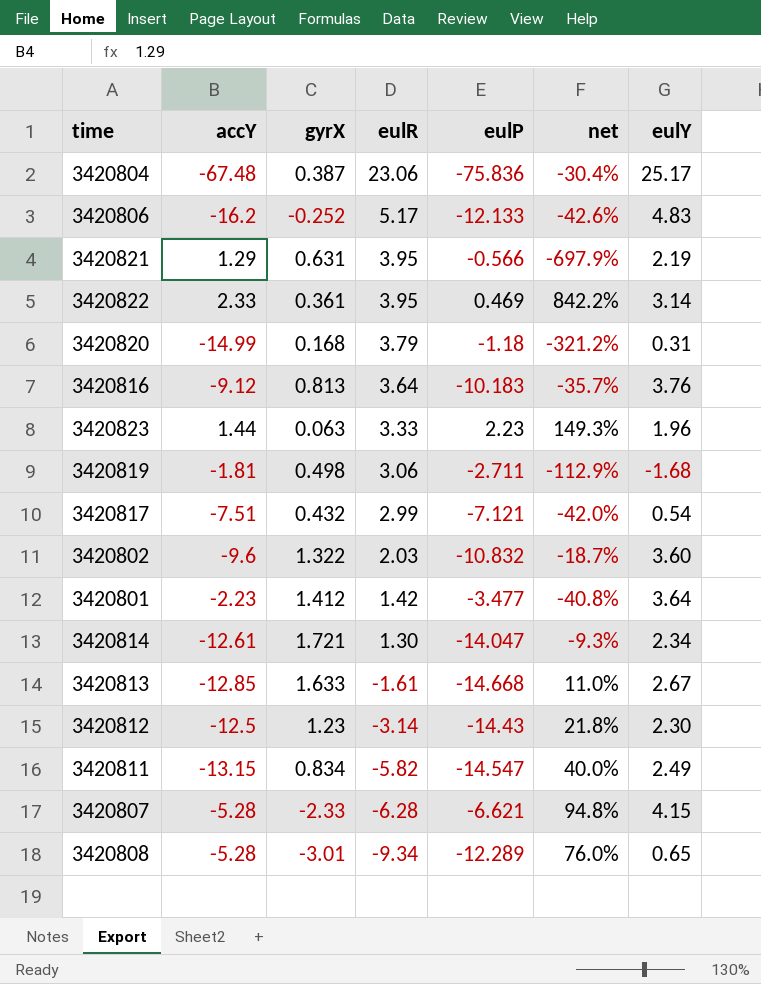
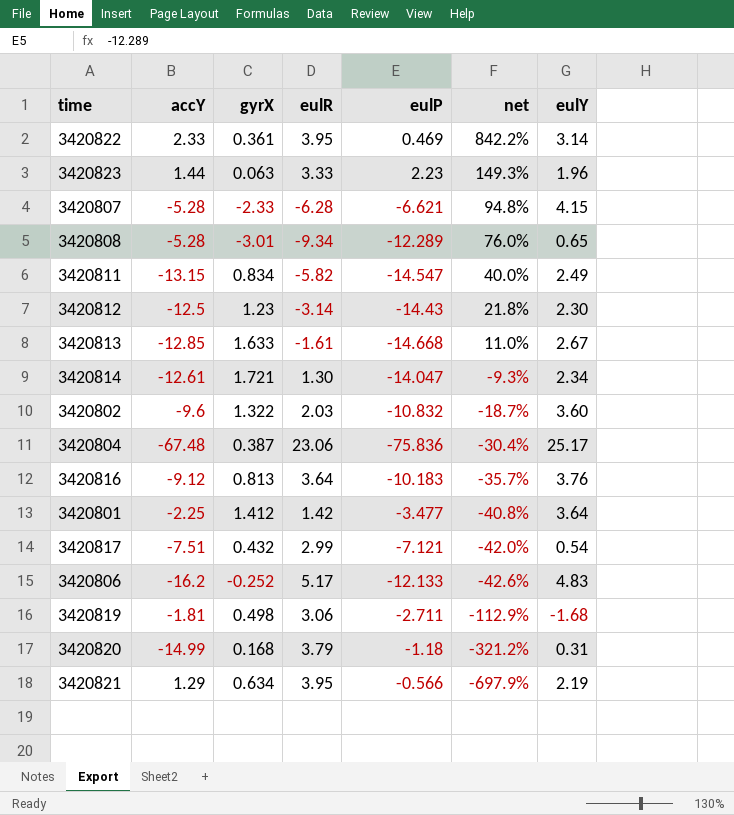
row order: eulR descending -> net descending
3420801 | accY: -2.23 -> -2.25
3420821 | gyrX: 0.631 -> 0.634

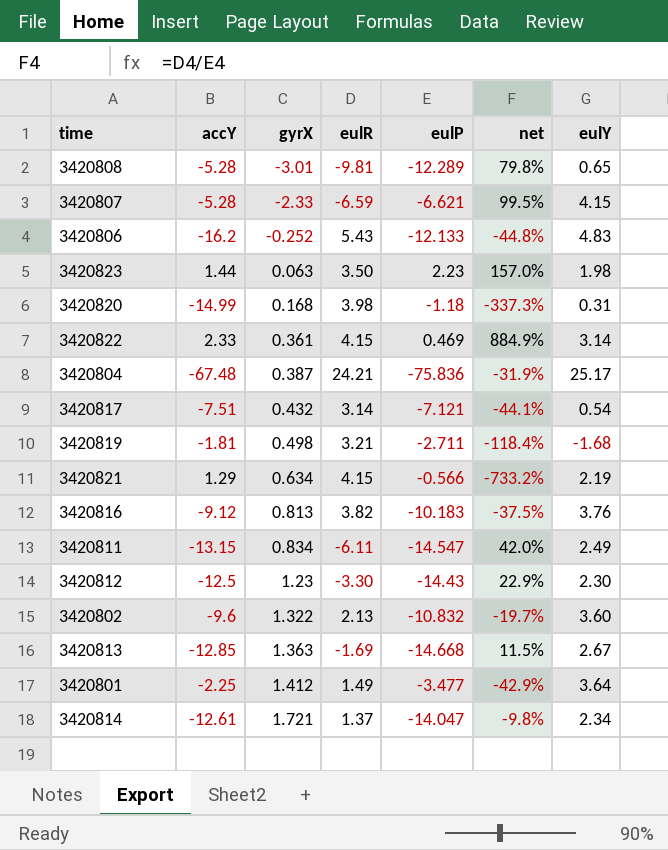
row order: net descending -> gyrX ascending
3420808 | eulR: -9.34 -> -9.81
3420808 | net: 76.0% -> 79.8%
3420807 | eulR: -6.28 -> -6.59
3420807 | net: 94.8% -> 99.5%
3420806 | eulR: 5.17 -> 5.43
3420806 | net: -42.6% -> -44.8%
3420823 | eulR: 3.33 -> 3.50
3420823 | net: 149.3% -> 157.0%
3420823 | eulY: 1.96 -> 1.98
3420820 | eulR: 3.79 -> 3.98
3420820 | net: -321.2% -> -337.3%
3420822 | eulR: 3.95 -> 4.15
3420822 | net: 842.2% -> 884.9%
3420804 | eulR: 23.06 -> 24.21
3420804 | net: -30.4% -> -31.9%
3420817 | eulR: 2.99 -> 3.14
3420817 | net: -42.0% -> -44.1%
3420819 | eulR: 3.06 -> 3.21
3420819 | net: -112.9% -> -118.4%
3420821 | eulR: 3.95 -> 4.15
3420821 | net: -697.9% -> -733.2%
3420816 | eulR: 3.64 -> 3.82
3420816 | net: -35.7% -> -37.5%
3420811 | eulR: -5.82 -> -6.11
3420811 | net: 40.0% -> 42.0%
3420812 | eulR: -3.14 -> -3.30
3420812 | net: 21.8% -> 22.9%
3420802 | eulR: 2.03 -> 2.13
3420802 | net: -18.7% -> -19.7%
3420813 | gyrX: 1.633 -> 1.363
3420813 | eulR: -1.61 -> -1.69
3420813 | net: 11.0% -> 11.5%
3420801 | eulR: 1.42 -> 1.49
3420801 | net: -40.8% -> -42.9%
3420814 | eulR: 1.30 -> 1.37
3420814 | net: -9.3% -> -9.8%

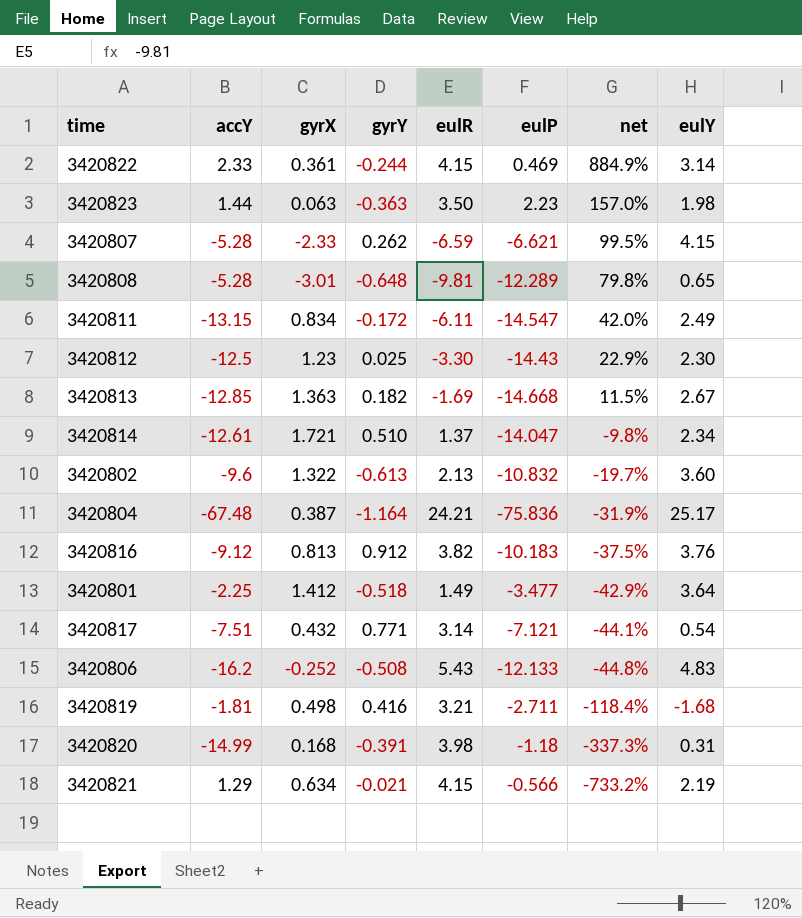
row order: gyrX ascending -> net descending
column gyrY | position: none -> 4

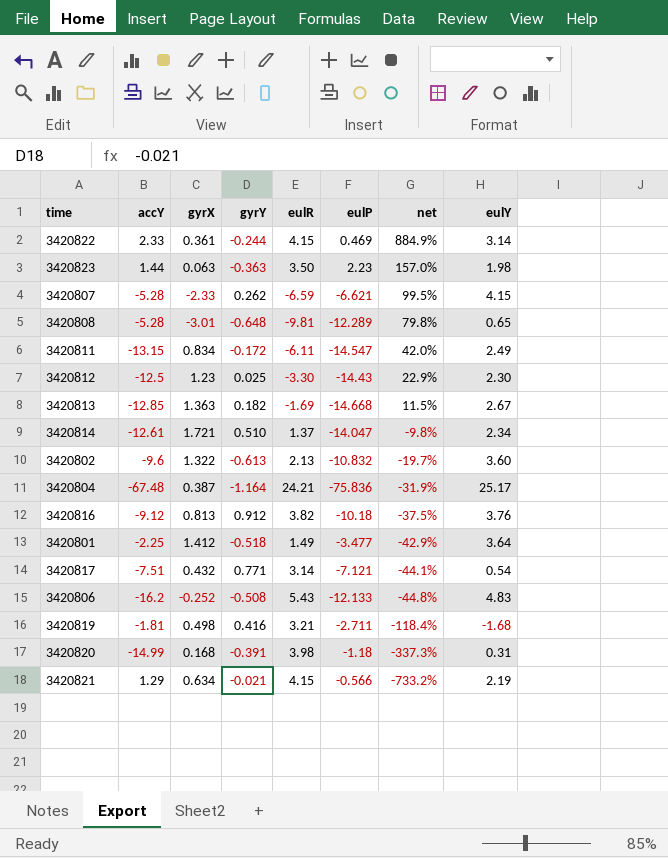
3420816 | eulP: -10.183 -> -10.18

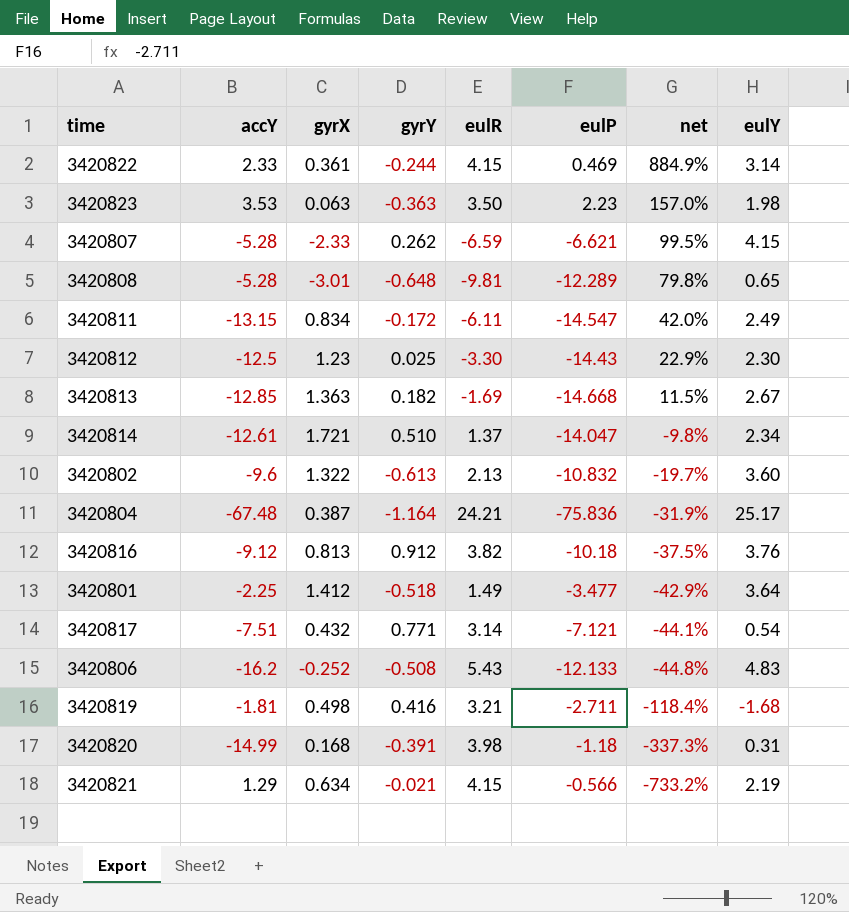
3420823 | accY: 1.44 -> 3.53

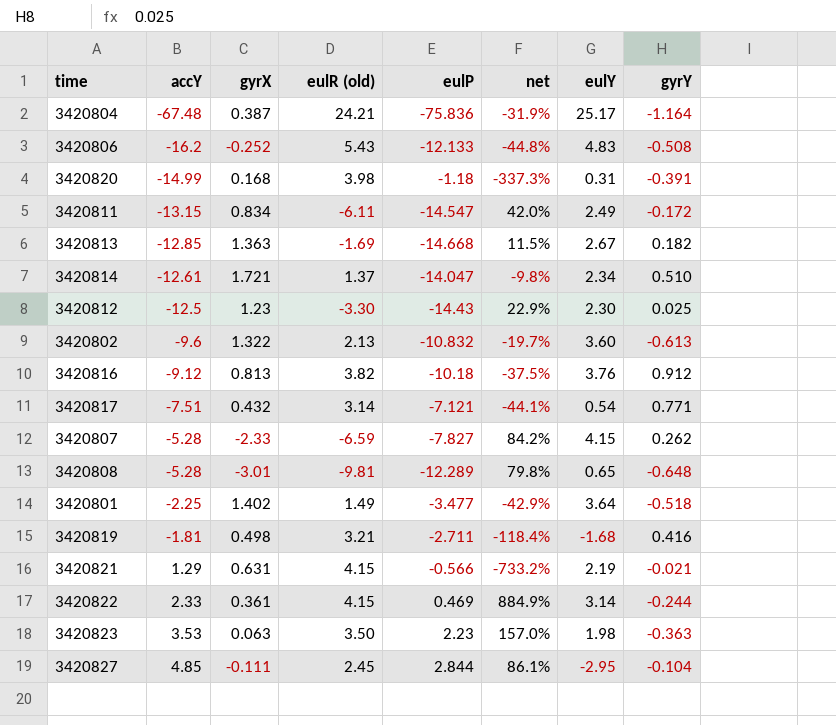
row order: net descending -> accY ascending
column name: eulR -> eulR (old)
column gyrY | position: 4 -> 8
3420807 | eulP: -6.621 -> -7.827
3420807 | net: 99.5% -> 84.2%
3420801 | gyrX: 1.412 -> 1.402
3420821 | gyrX: 0.634 -> 0.631
row 3420827: none -> 4.85 | -0.111 | 2.45 | 2.844 | 86.1% | -2.95 | -0.104

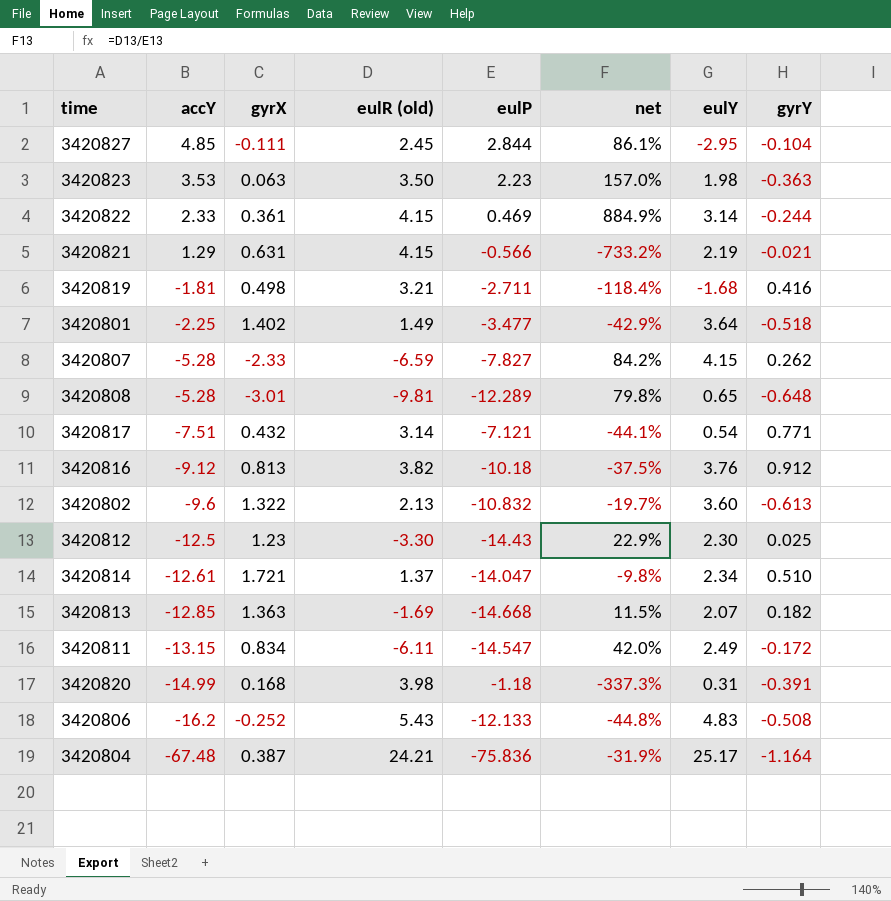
row order: accY ascending -> accY descending
3420813 | eulY: 2.67 -> 2.07

